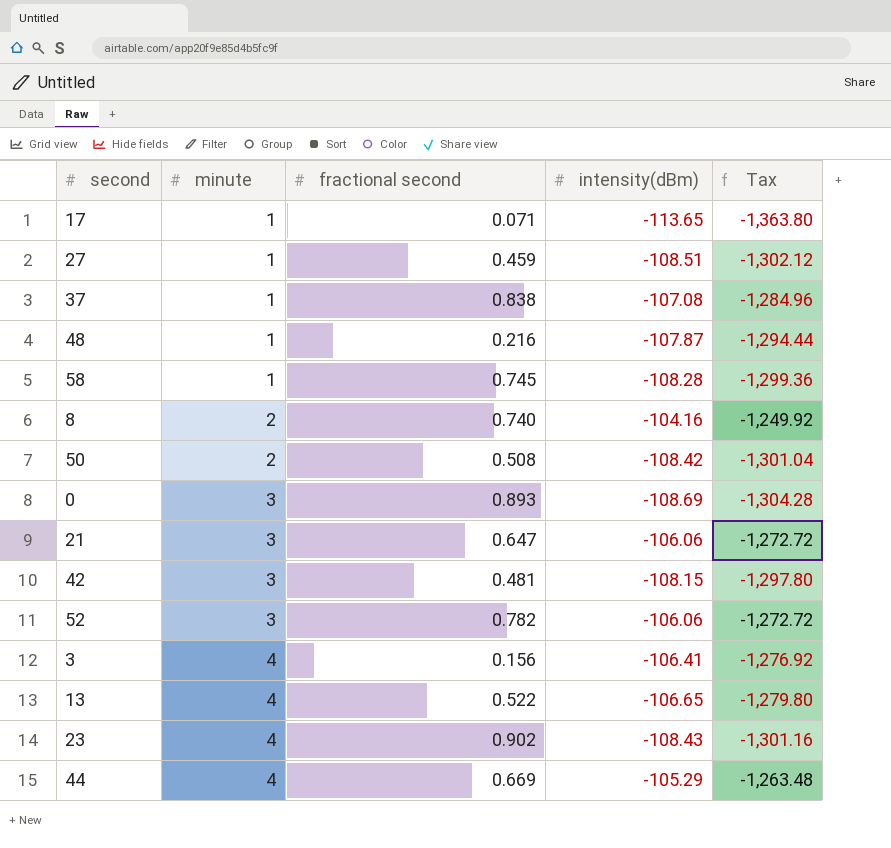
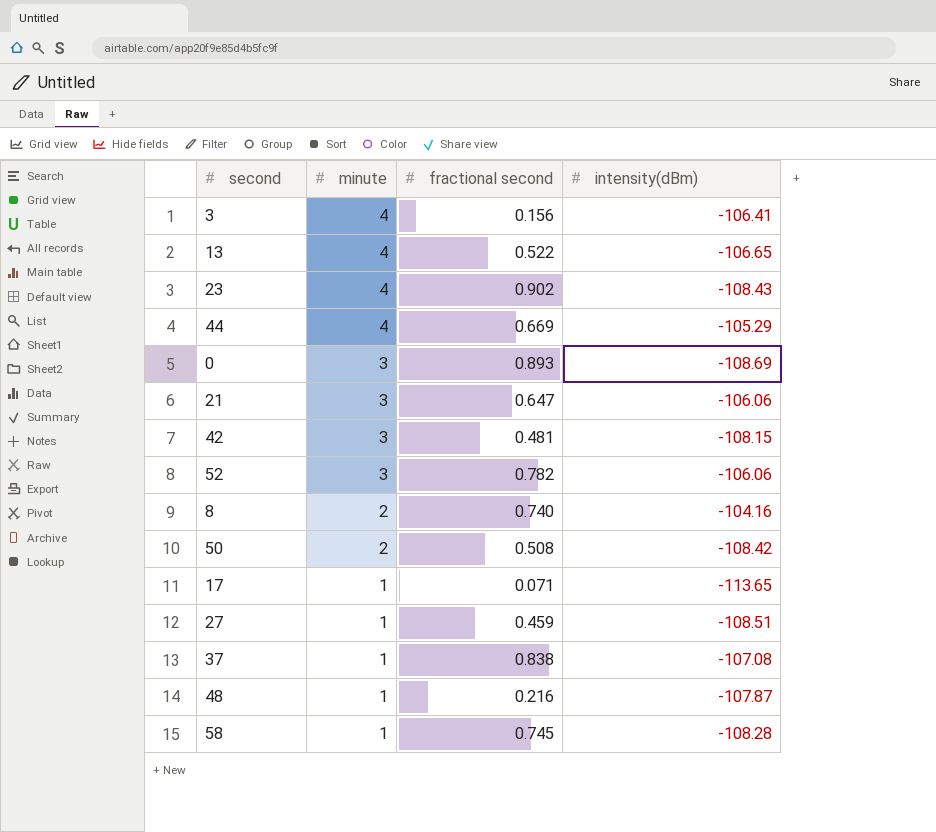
row order: minute ascending -> minute descending
column Tax | formula: [intensity(dBm)] * 12 -> none

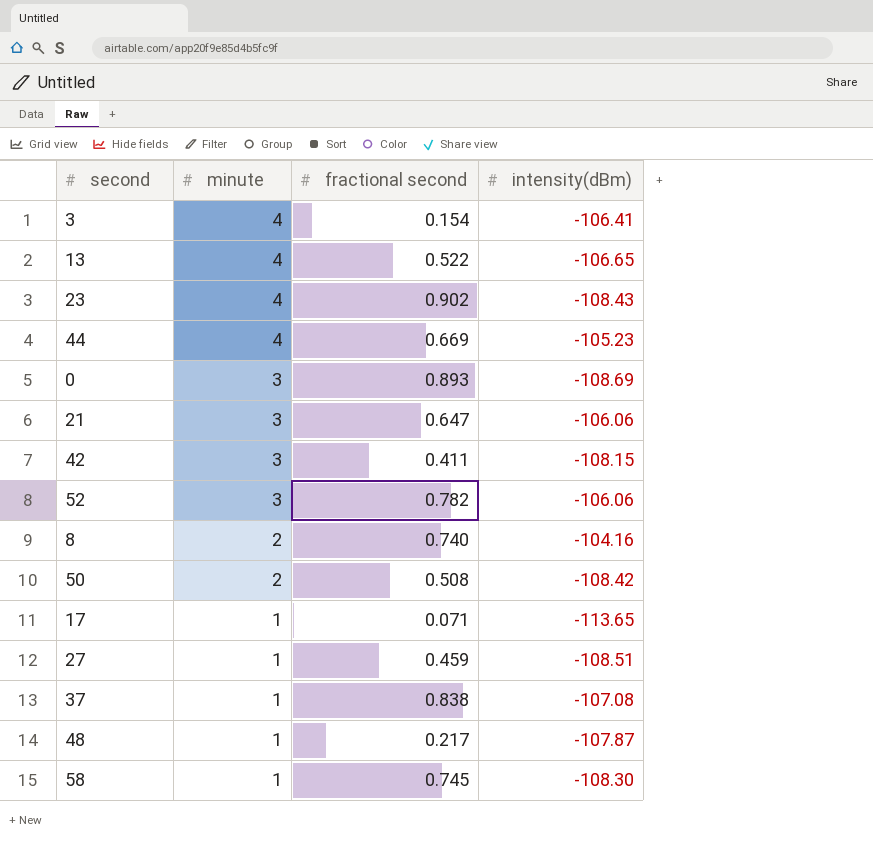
3 | fractional second: 0.156 -> 0.154
44 | intensity(dBm): -105.29 -> -105.23
42 | fractional second: 0.481 -> 0.411
48 | fractional second: 0.216 -> 0.217
58 | intensity(dBm): -108.28 -> -108.30

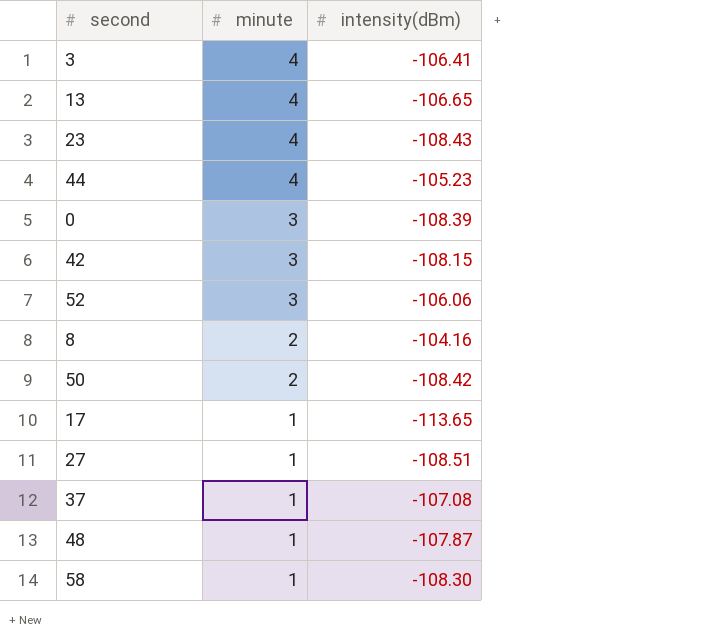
column fractional second | position: 3 -> none
row 21: 3 | 0.647 | -106.06 -> none
0 | intensity(dBm): -108.69 -> -108.39

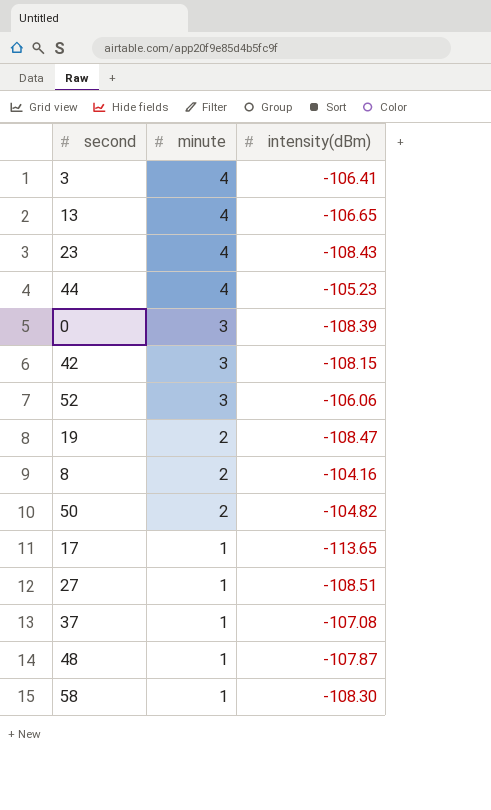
row 19: none -> 2 | -108.47
50 | intensity(dBm): -108.42 -> -104.82

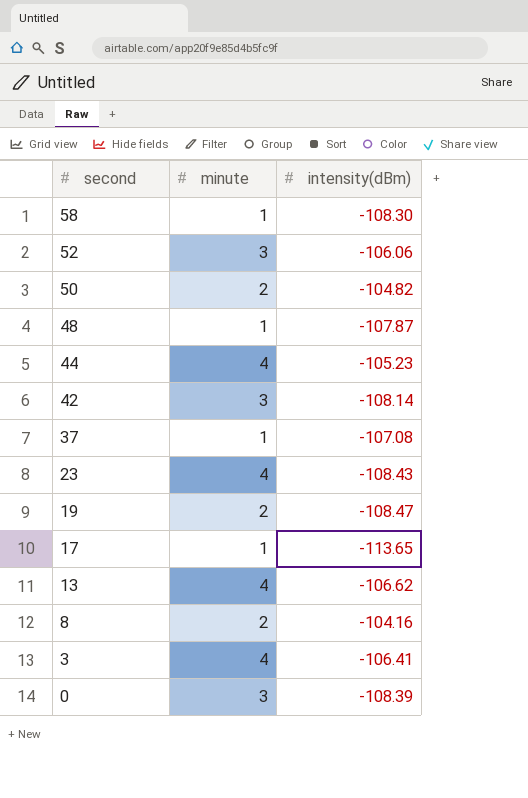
row order: minute descending -> second descending
row 27: 1 | -108.51 -> none
42 | intensity(dBm): -108.15 -> -108.14
13 | intensity(dBm): -106.65 -> -106.62

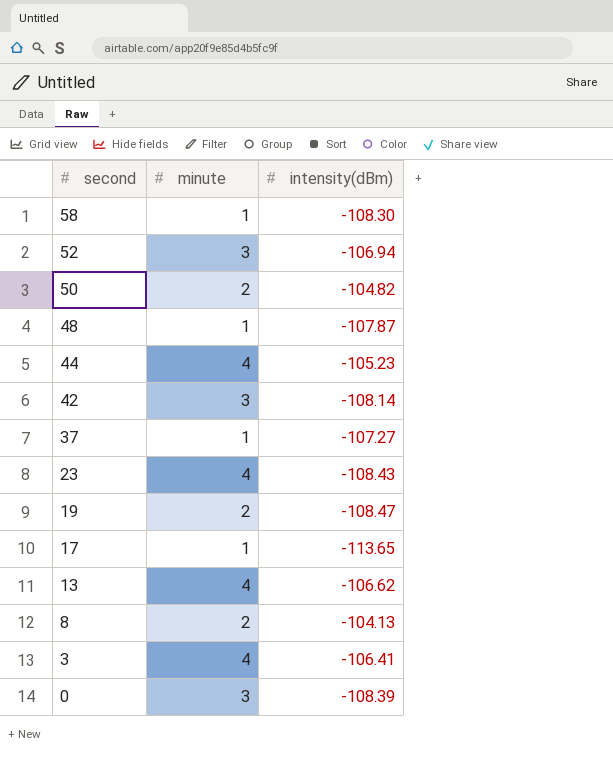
52 | intensity(dBm): -106.06 -> -106.94
37 | intensity(dBm): -107.08 -> -107.27
8 | intensity(dBm): -104.16 -> -104.13

